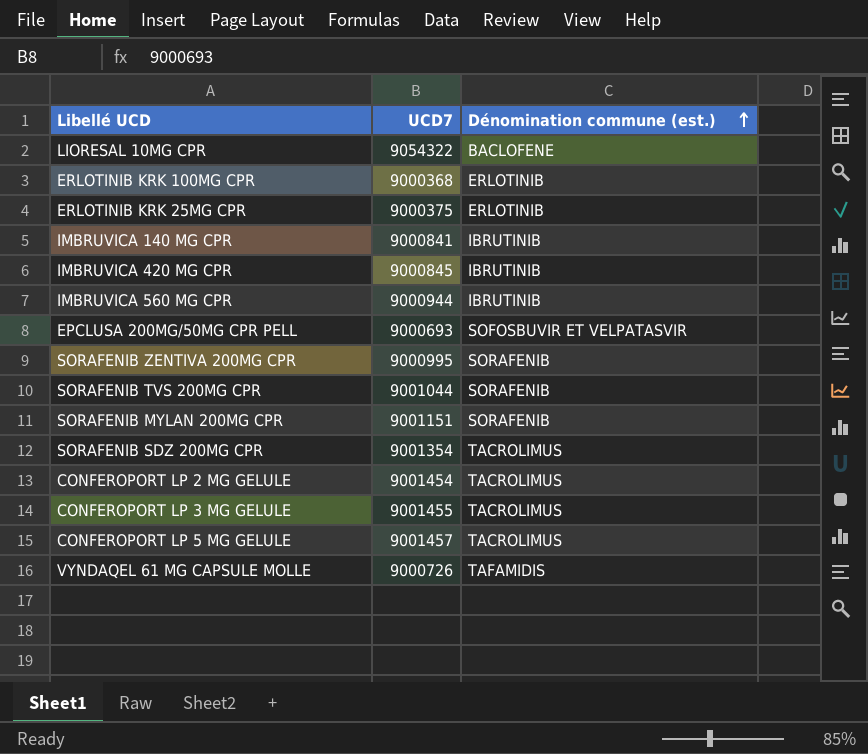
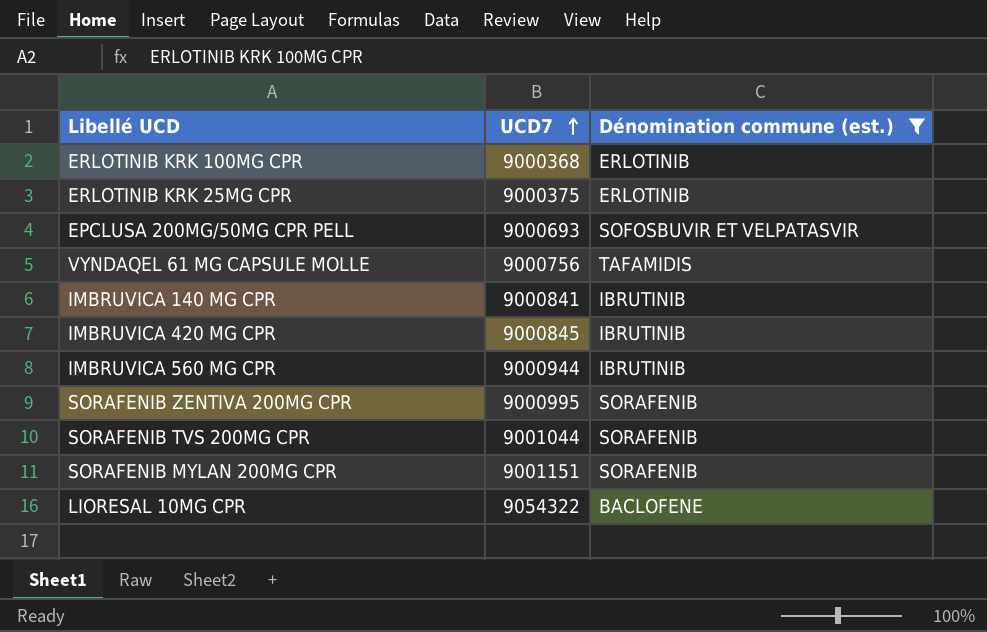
filter: none -> Dénomination commune (est.) != TACROLIMUS
row order: Dénomination commune (est.) ascending -> UCD7 ascending
VYNDAQEL 61 MG CAPSULE MOLLE | UCD7: 9000726 -> 9000756

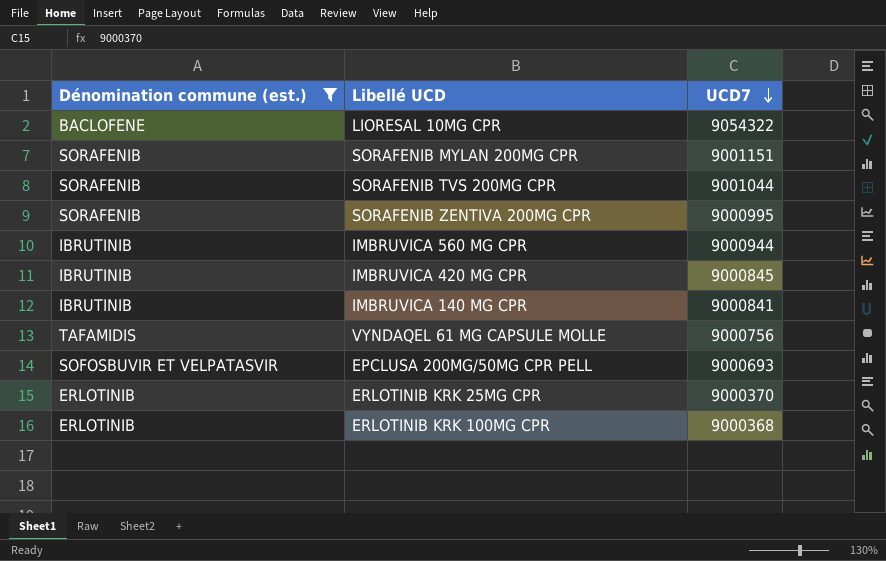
row order: UCD7 ascending -> UCD7 descending
column Dénomination commune (est.) | position: 3 -> 1
ERLOTINIB KRK 25MG CPR | UCD7: 9000375 -> 9000370

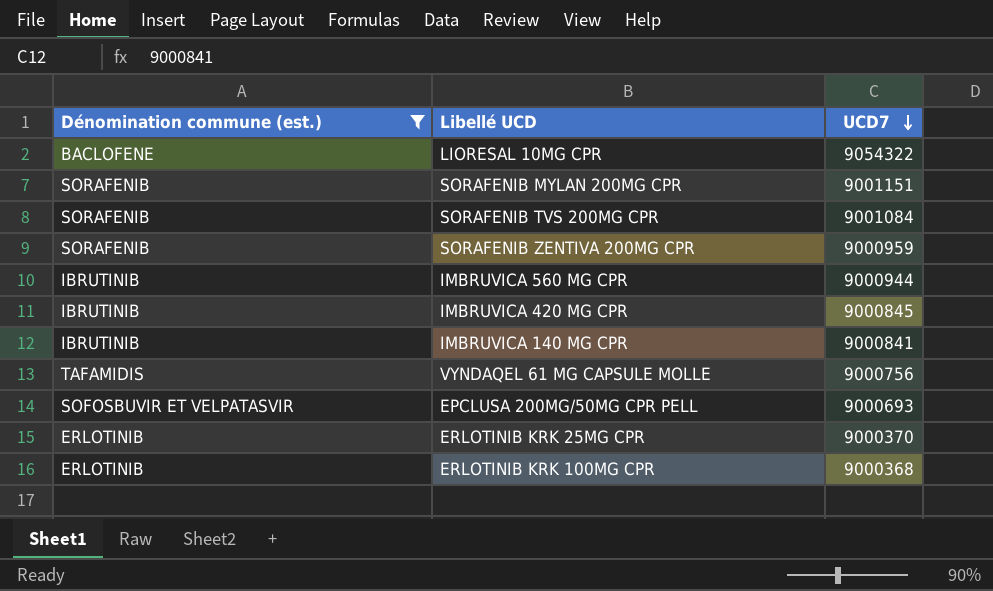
SORAFENIB TVS 200MG CPR | UCD7: 9001044 -> 9001084
SORAFENIB ZENTIVA 200MG CPR | UCD7: 9000995 -> 9000959

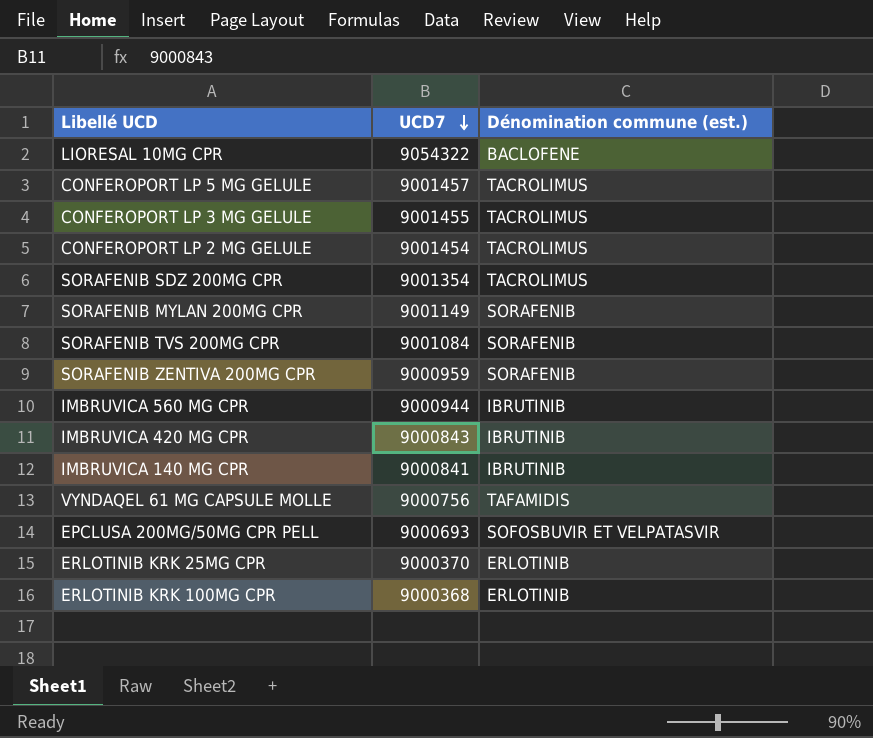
filter: Dénomination commune (est.) != TACROLIMUS -> none
column Dénomination commune (est.) | position: 1 -> 3
SORAFENIB MYLAN 200MG CPR | UCD7: 9001151 -> 9001149
IMBRUVICA 420 MG CPR | UCD7: 9000845 -> 9000843

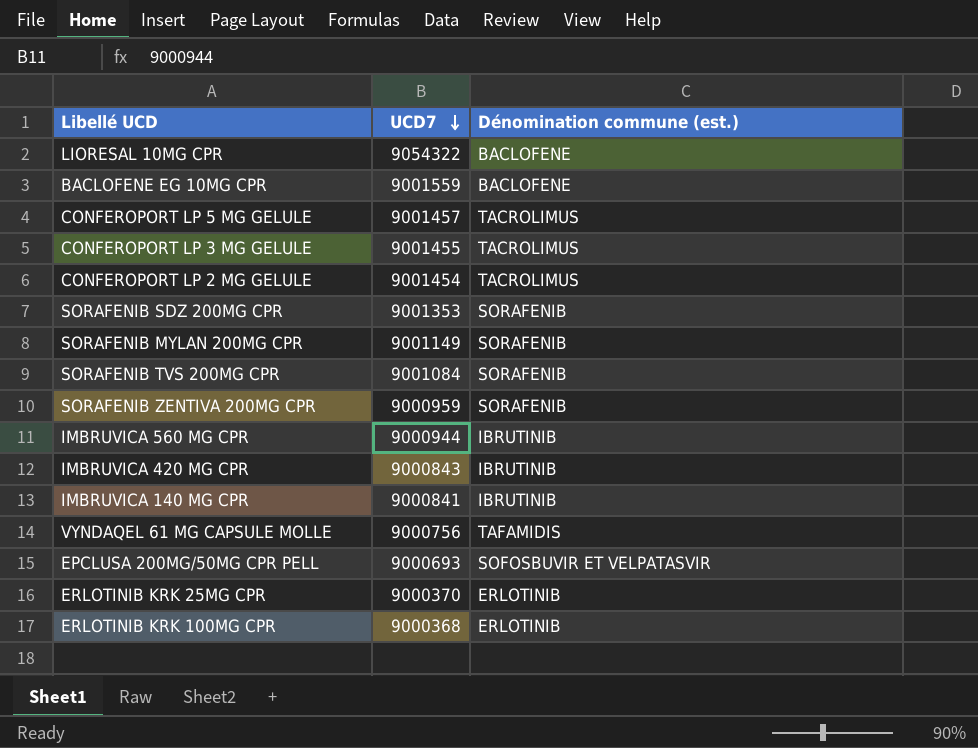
row BACLOFENE EG 10MG CPR: none -> 9001559 | BACLOFENE
SORAFENIB SDZ 200MG CPR | UCD7: 9001354 -> 9001353
SORAFENIB SDZ 200MG CPR | Dénomination commune (est.): TACROLIMUS -> SORAFENIB

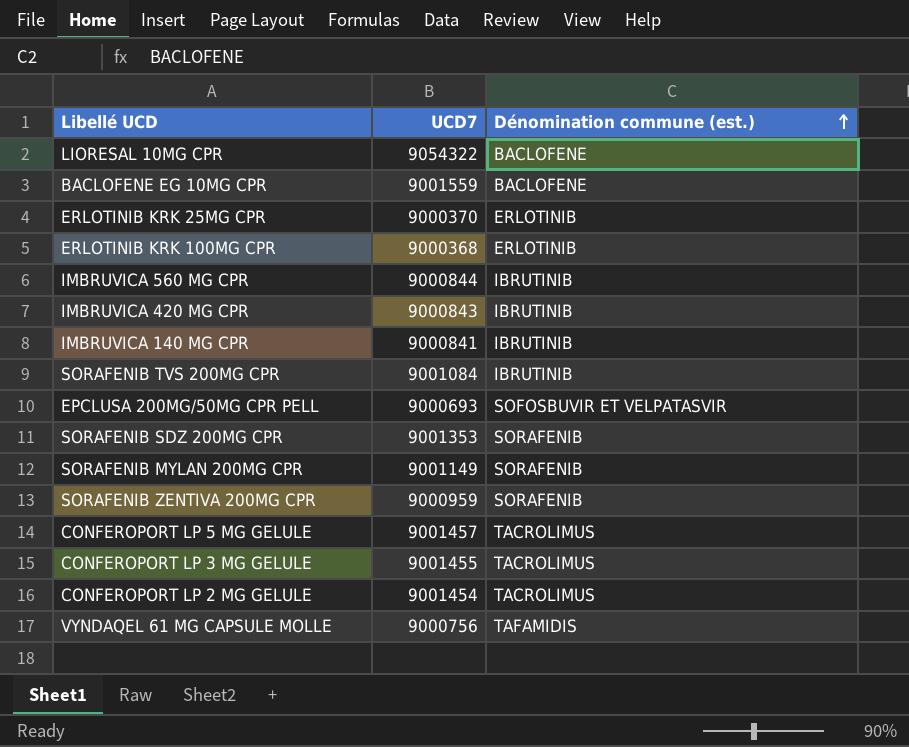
row order: UCD7 descending -> Dénomination commune (est.) ascending
IMBRUVICA 560 MG CPR | UCD7: 9000944 -> 9000844
SORAFENIB TVS 200MG CPR | Dénomination commune (est.): SORAFENIB -> IBRUTINIB

